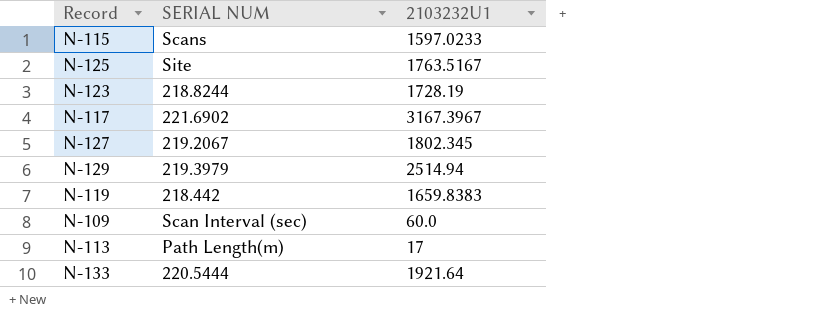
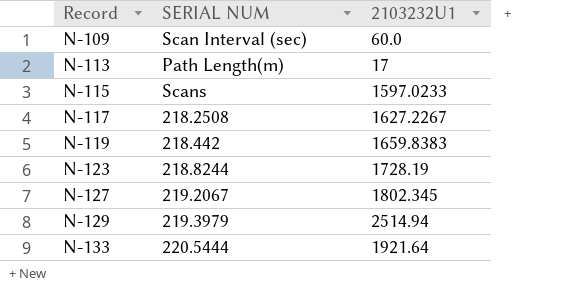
row order: none -> Record ascending
row N-125: Site | 1763.5167 -> none
N-117 | SERIAL NUM: 221.6902 -> 218.2508
N-117 | 2103232U1: 3167.3967 -> 1627.2267

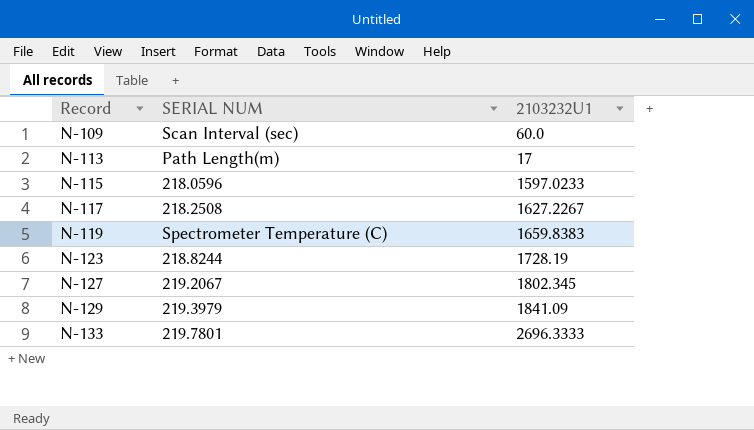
N-115 | SERIAL NUM: Scans -> 218.0596
N-119 | SERIAL NUM: 218.442 -> Spectrometer Temperature (C)
N-129 | 2103232U1: 2514.94 -> 1841.09
N-133 | SERIAL NUM: 220.5444 -> 219.7801
N-133 | 2103232U1: 1921.64 -> 2696.3333

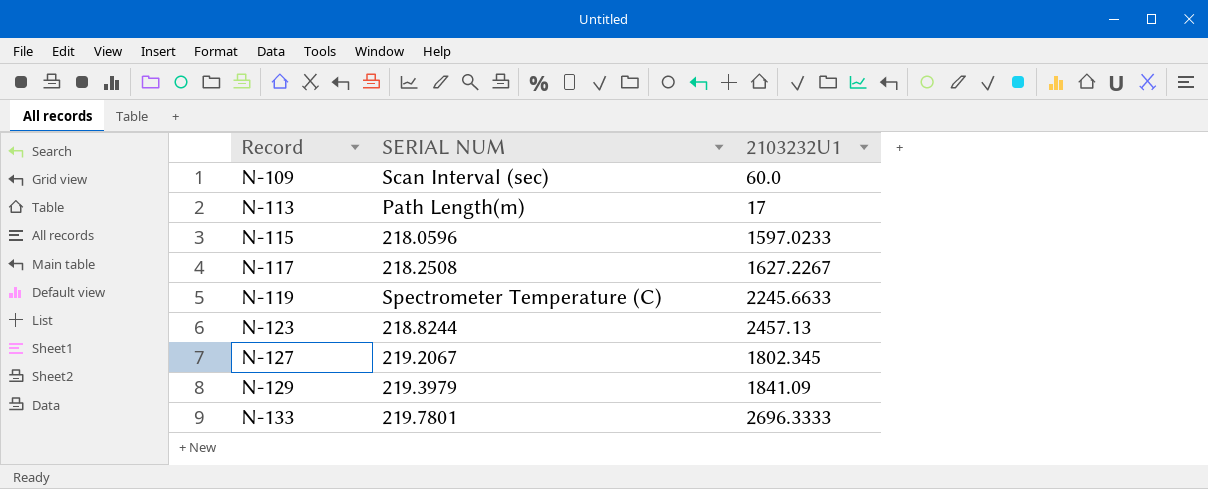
N-119 | 2103232U1: 1659.8383 -> 2245.6633
N-123 | 2103232U1: 1728.19 -> 2457.13

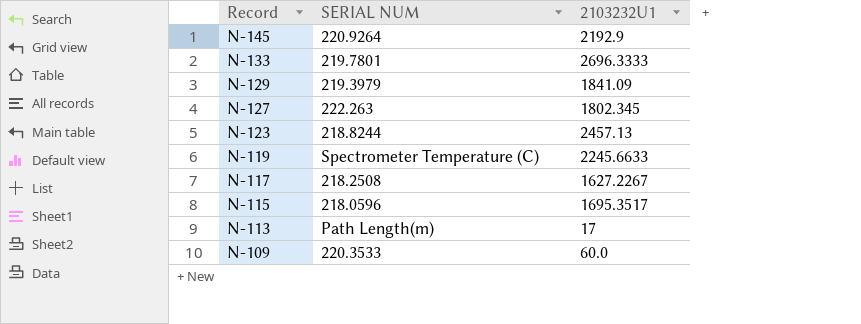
row order: Record ascending -> Record descending
row N-145: none -> 220.9264 | 2192.9
N-127 | SERIAL NUM: 219.2067 -> 222.263
N-115 | 2103232U1: 1597.0233 -> 1695.3517
N-109 | SERIAL NUM: Scan Interval (sec) -> 220.3533

